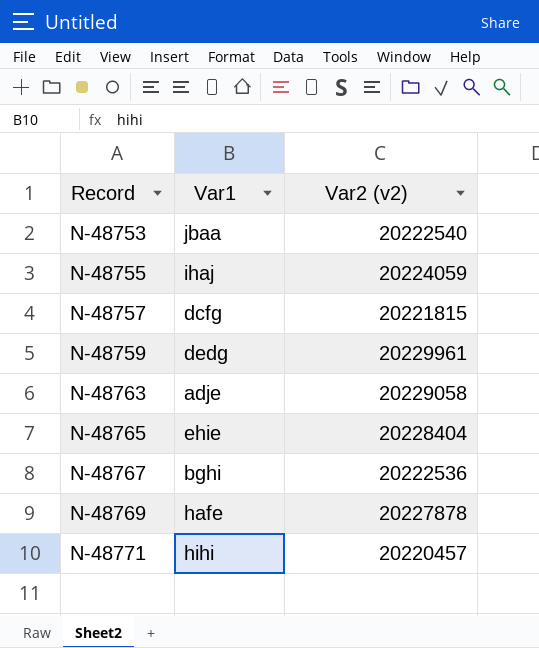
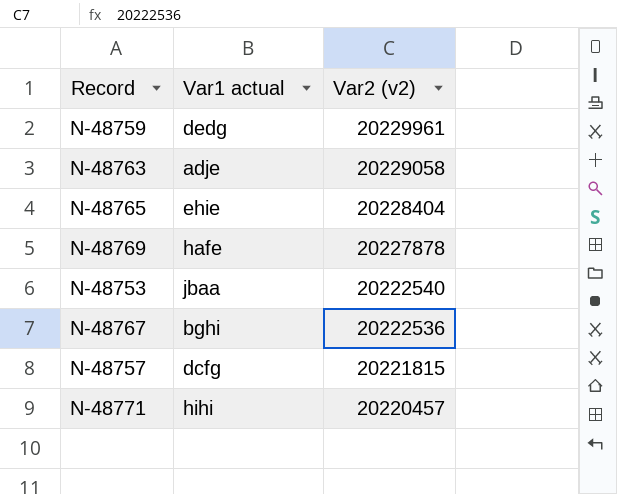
row order: Record ascending -> Var2 (v2) descending
column name: Var1 -> Var1 actual
row N-48755: ihaj | 20224059 -> none

